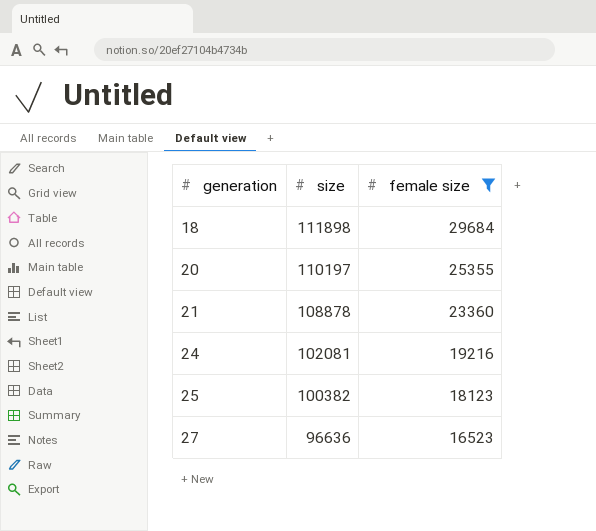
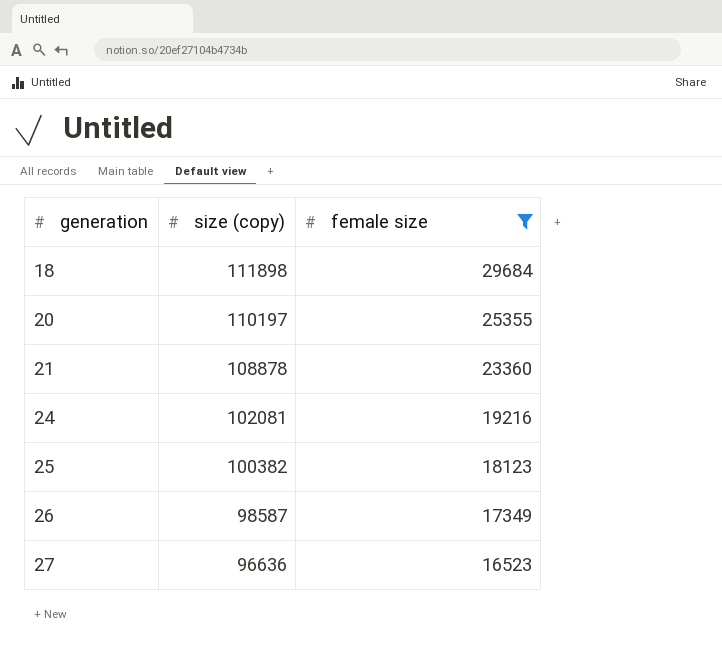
column name: size -> size (copy)
row 26: none -> 98587 | 17349

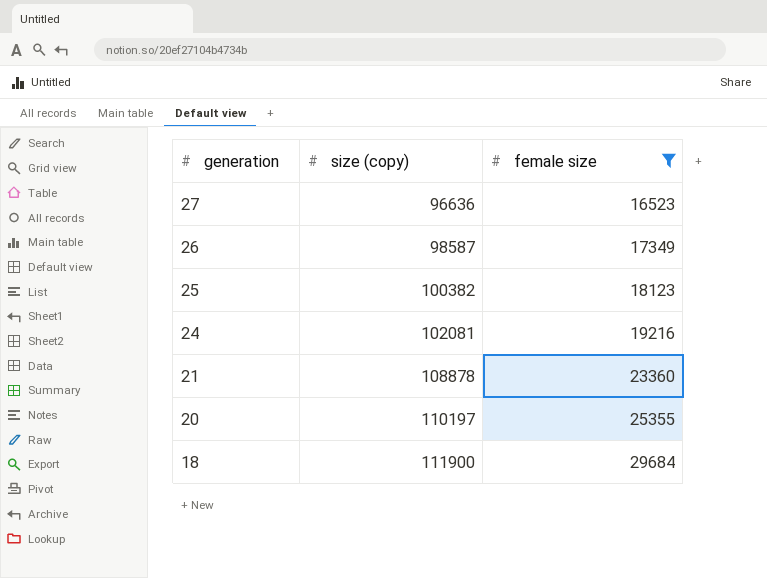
row order: generation ascending -> generation descending
18 | size (copy): 111898 -> 111900

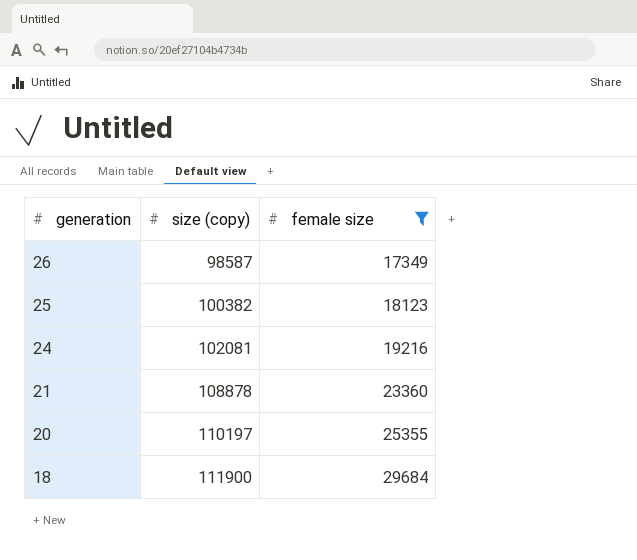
row 27: 96636 | 16523 -> none

